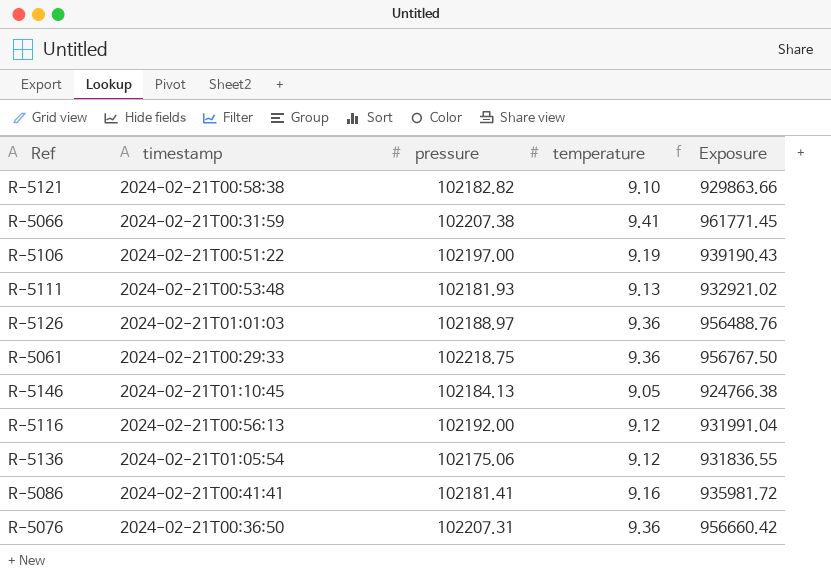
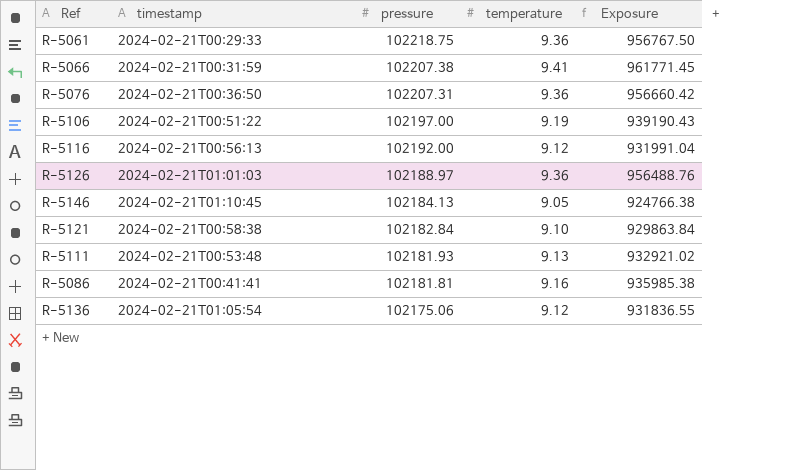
row order: none -> pressure descending
R-5121 | pressure: 102182.82 -> 102182.84
R-5121 | Exposure: 929863.66 -> 929863.84
R-5086 | pressure: 102181.41 -> 102181.81
R-5086 | Exposure: 935981.72 -> 935985.38

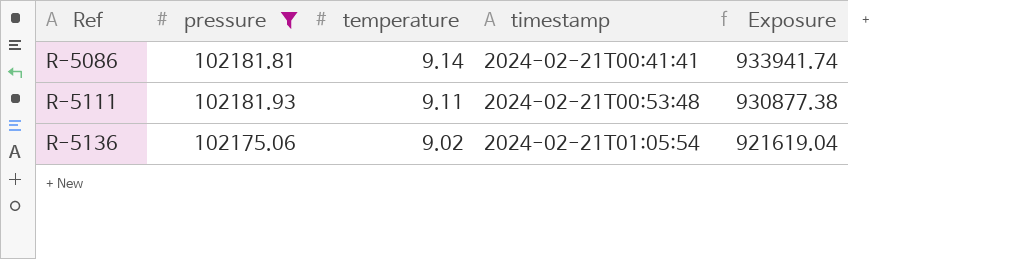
filter: none -> pressure <= 102181.93
row order: pressure descending -> Ref ascending
column timestamp | position: 2 -> 4
R-5086 | temperature: 9.16 -> 9.14
R-5086 | Exposure: 935985.38 -> 933941.74
R-5111 | temperature: 9.13 -> 9.11
R-5111 | Exposure: 932921.02 -> 930877.38
R-5136 | temperature: 9.12 -> 9.02
R-5136 | Exposure: 931836.55 -> 921619.04

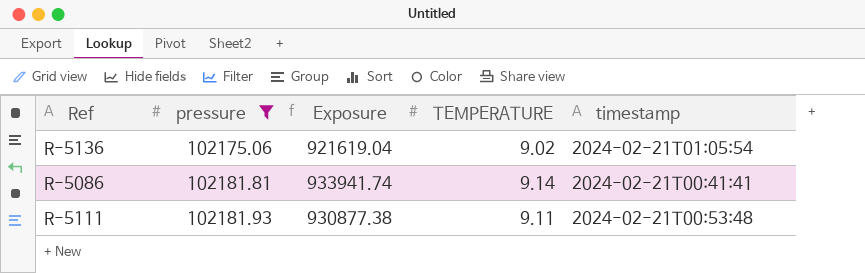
row order: Ref ascending -> pressure ascending
column Exposure | position: 5 -> 3
column name: temperature -> TEMPERATURE

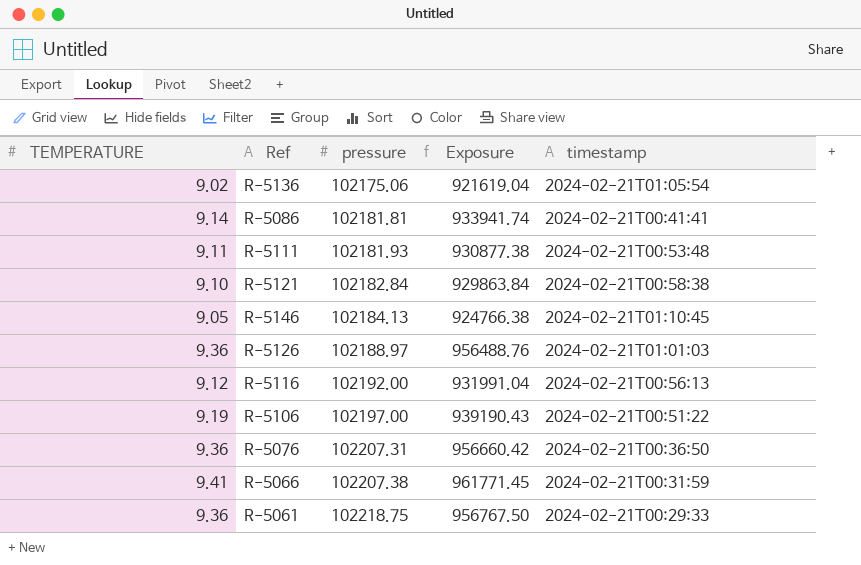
filter: pressure <= 102181.93 -> none
column TEMPERATURE | position: 4 -> 1

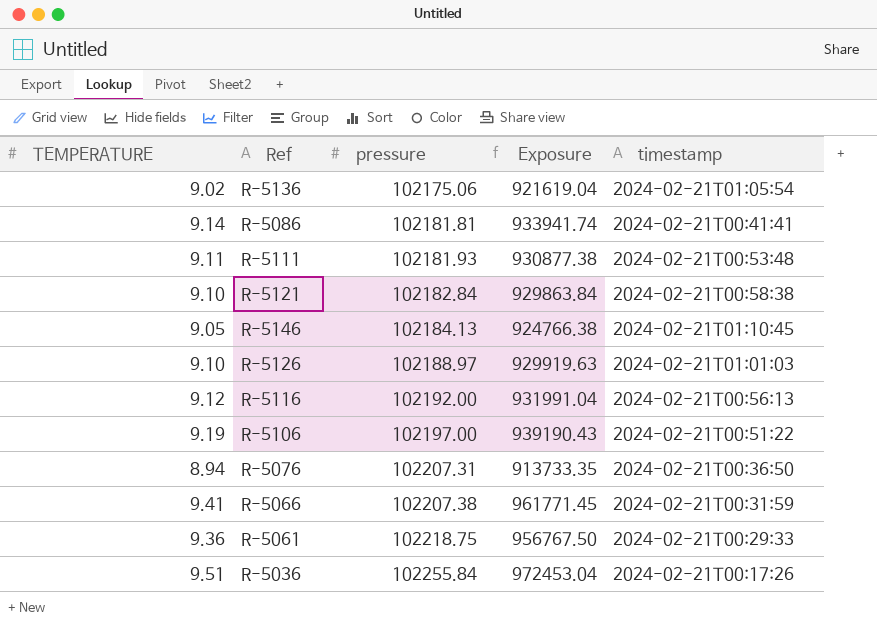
R-5126 | TEMPERATURE: 9.36 -> 9.10
R-5126 | Exposure: 956488.76 -> 929919.63
R-5076 | TEMPERATURE: 9.36 -> 8.94
R-5076 | Exposure: 956660.42 -> 913733.35
row R-5036: none -> 9.51 | 102255.84 | 972453.04 | 2024-02-21T00:17:26

